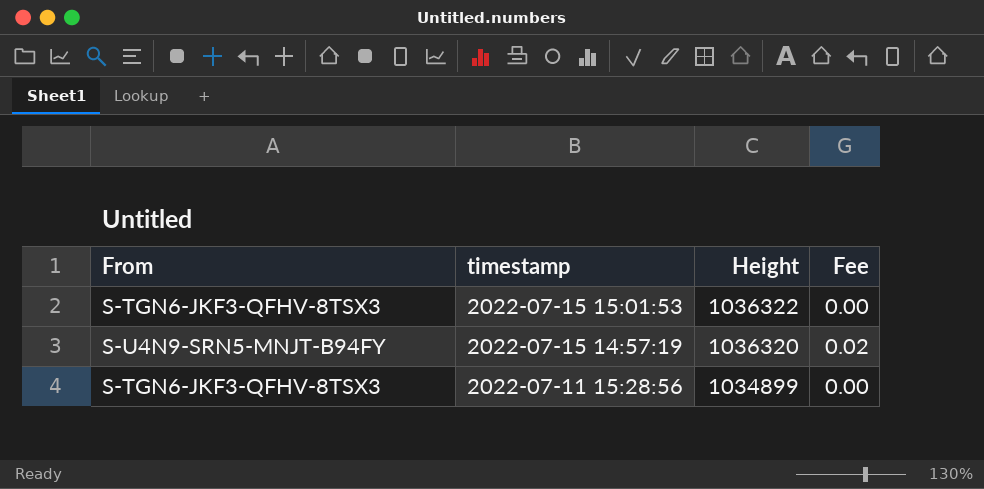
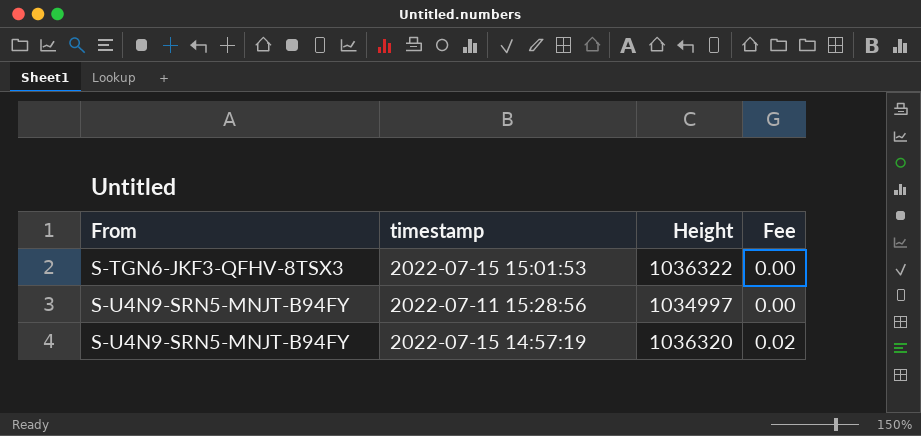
row order: timestamp descending -> From ascending
2022-07-11 15:28:56 | From: S-TGN6-JKF3-QFHV-8TSX3 -> S-U4N9-SRN5-MNJT-B94FY
2022-07-11 15:28:56 | Height: 1034899 -> 1034997

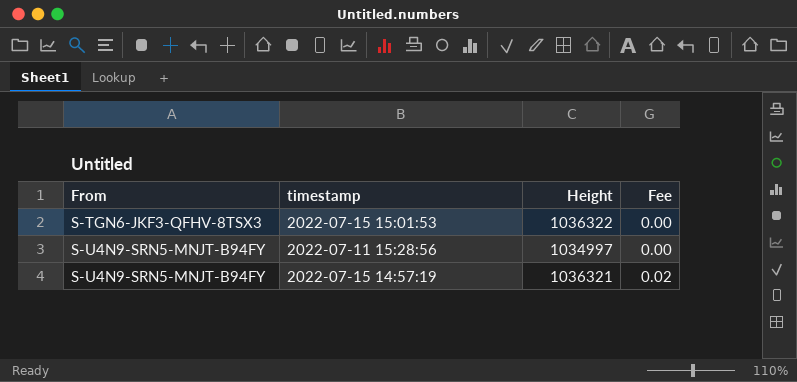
2022-07-15 14:57:19 | Height: 1036320 -> 1036321

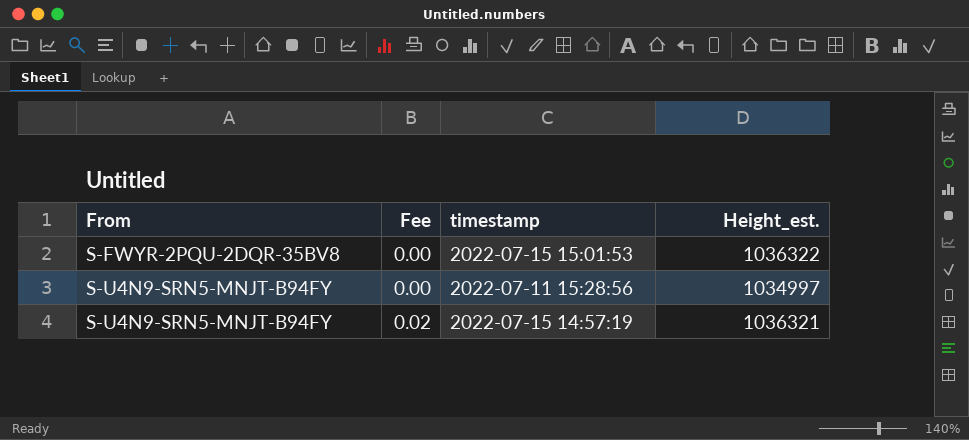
column Fee | position: 4 -> 2
column name: Height -> Height_est.
2022-07-15 15:01:53 | From: S-TGN6-JKF3-QFHV-8TSX3 -> S-FWYR-2PQU-2DQR-35BV8

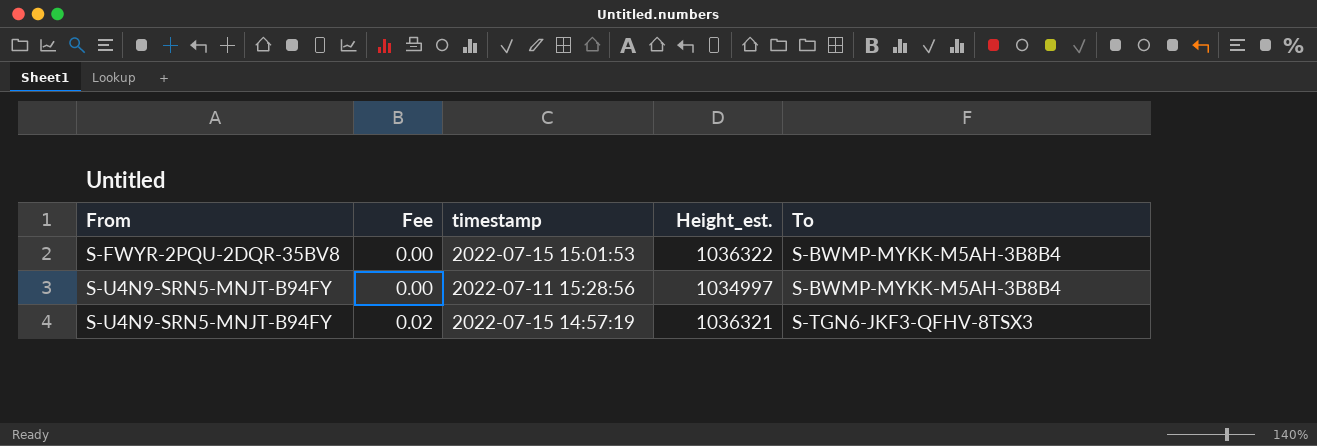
column To | position: none -> 5

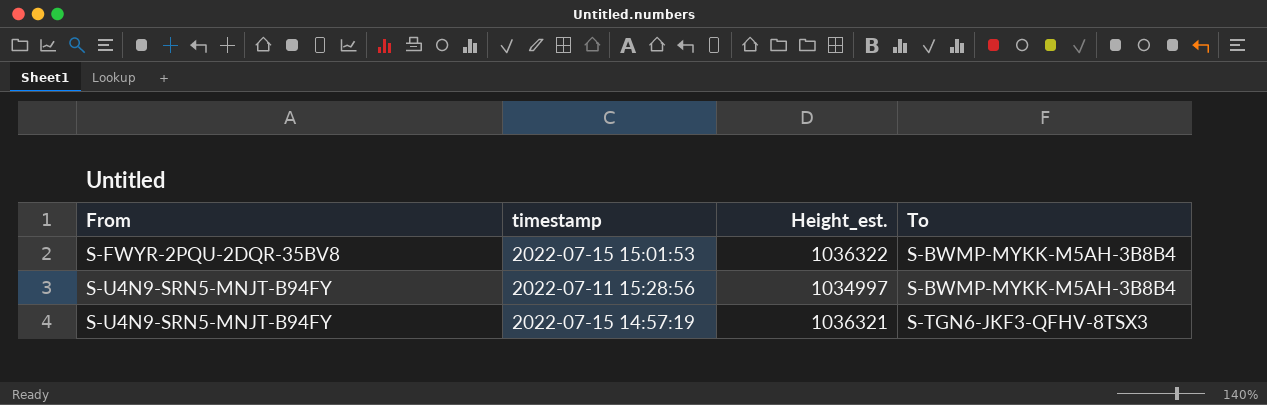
column Fee | position: 2 -> none

